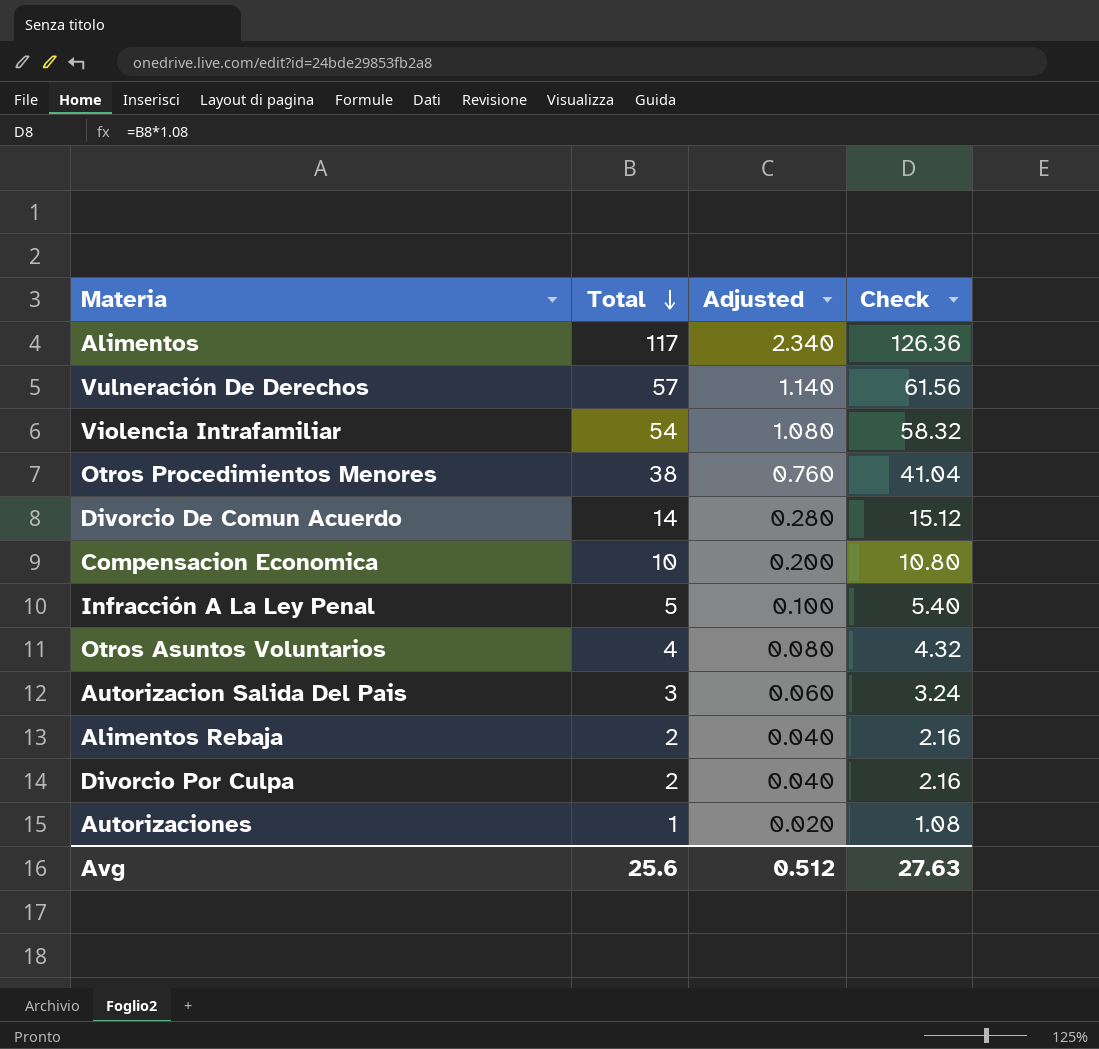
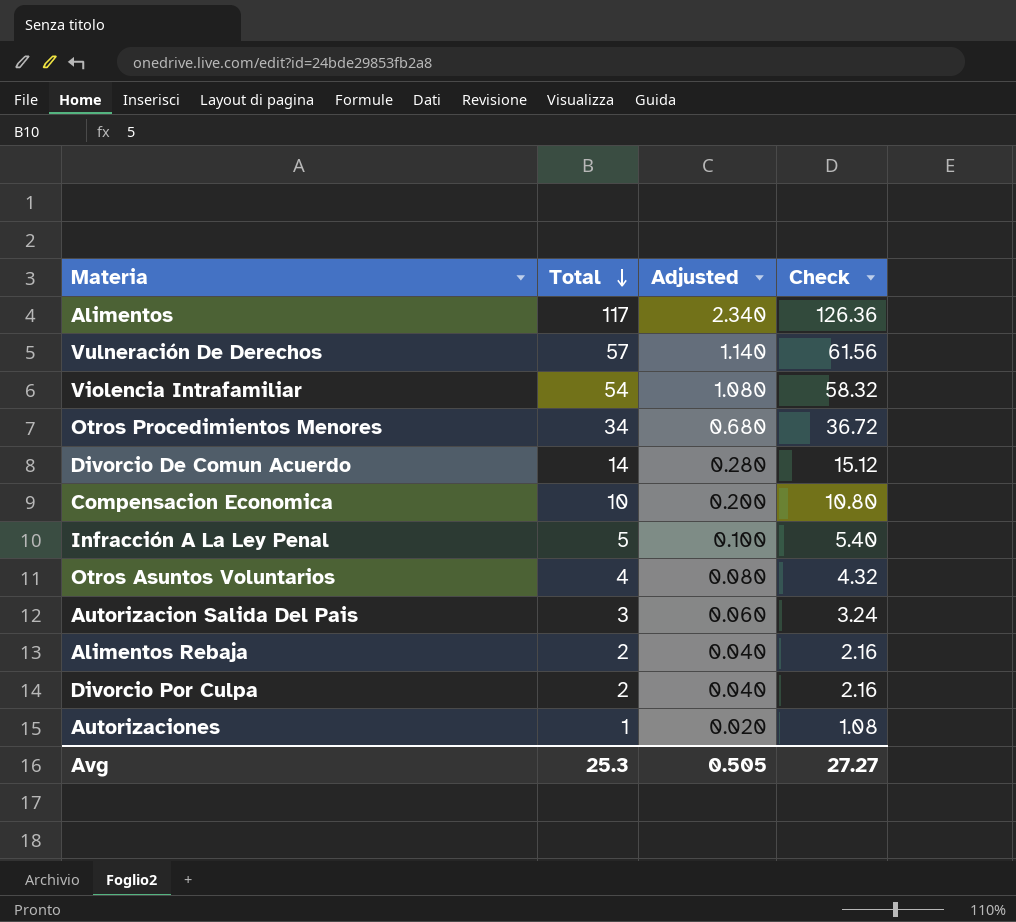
Otros Procedimientos Menores | Total: 38 -> 34
Otros Procedimientos Menores | Adjusted: 0.760 -> 0.680
Otros Procedimientos Menores | Check: 41.04 -> 36.72
Avg | Total: 25.6 -> 25.3
Avg | Adjusted: 0.512 -> 0.505
Avg | Check: 27.63 -> 27.27

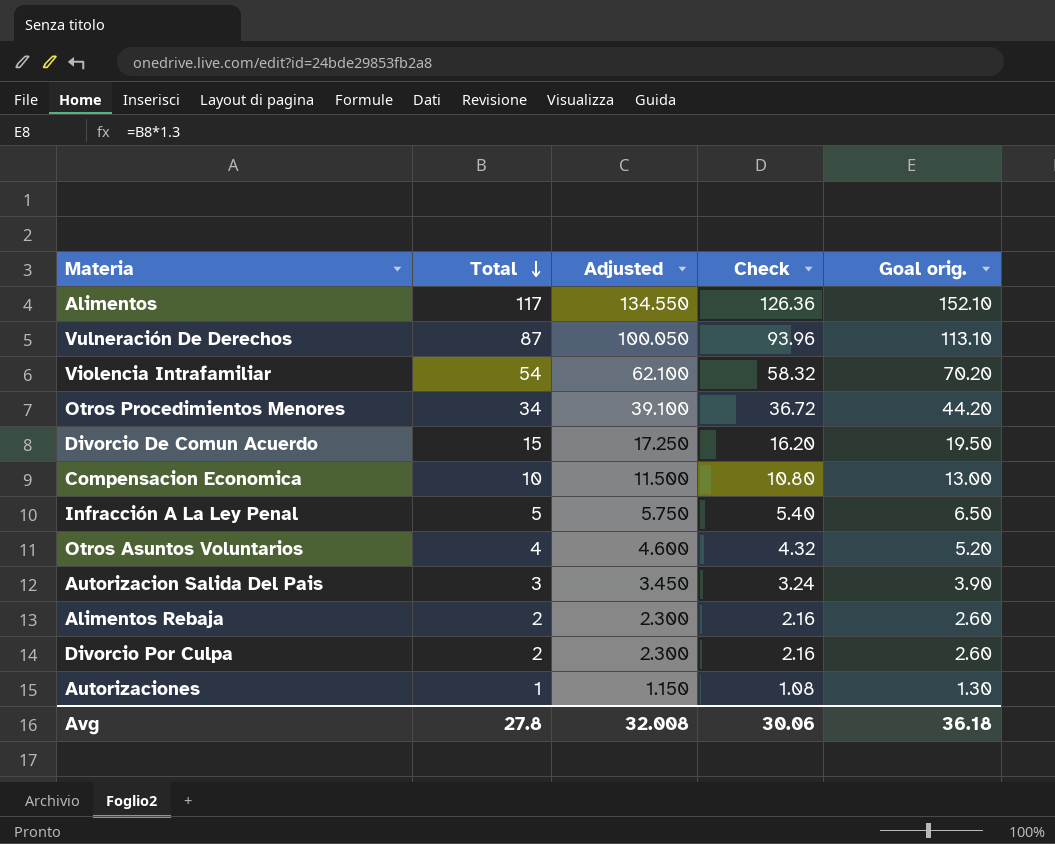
column Adjusted | formula: [Total] * 0.02 -> [Total] * 1.15
column Goal orig. | formula: none -> [Total] * 1.3
Vulneración De Derechos | Total: 57 -> 87
Vulneración De Derechos | Check: 61.56 -> 93.96
Divorcio De Comun Acuerdo | Total: 14 -> 15
Divorcio De Comun Acuerdo | Check: 15.12 -> 16.20
Avg | Total: 25.3 -> 27.8
Avg | Adjusted: 0.505 -> 32.008
Avg | Check: 27.27 -> 30.06

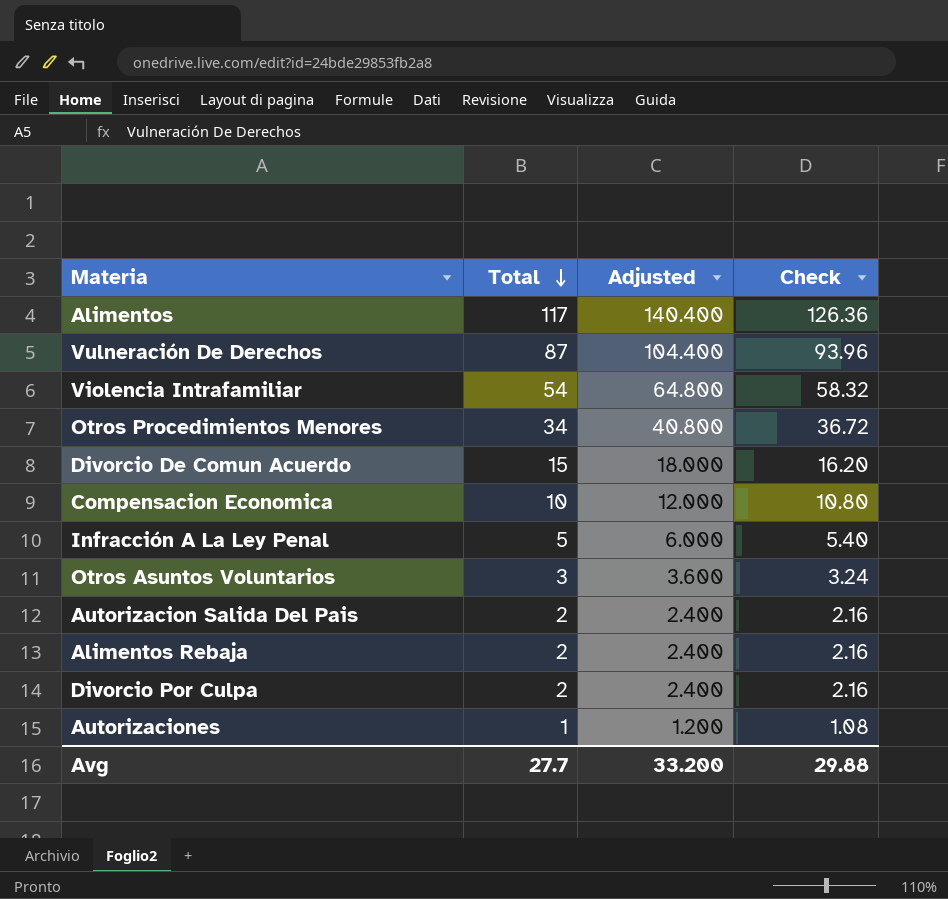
column Goal orig. | formula: [Total] * 1.3 -> none
column Adjusted | formula: [Total] * 1.15 -> [Total] * 1.2
Otros Asuntos Voluntarios | Total: 4 -> 3
Otros Asuntos Voluntarios | Check: 4.32 -> 3.24
Autorizacion Salida Del Pais | Total: 3 -> 2
Autorizacion Salida Del Pais | Check: 3.24 -> 2.16
Avg | Total: 27.8 -> 27.7
Avg | Adjusted: 32.008 -> 33.200
Avg | Check: 30.06 -> 29.88

